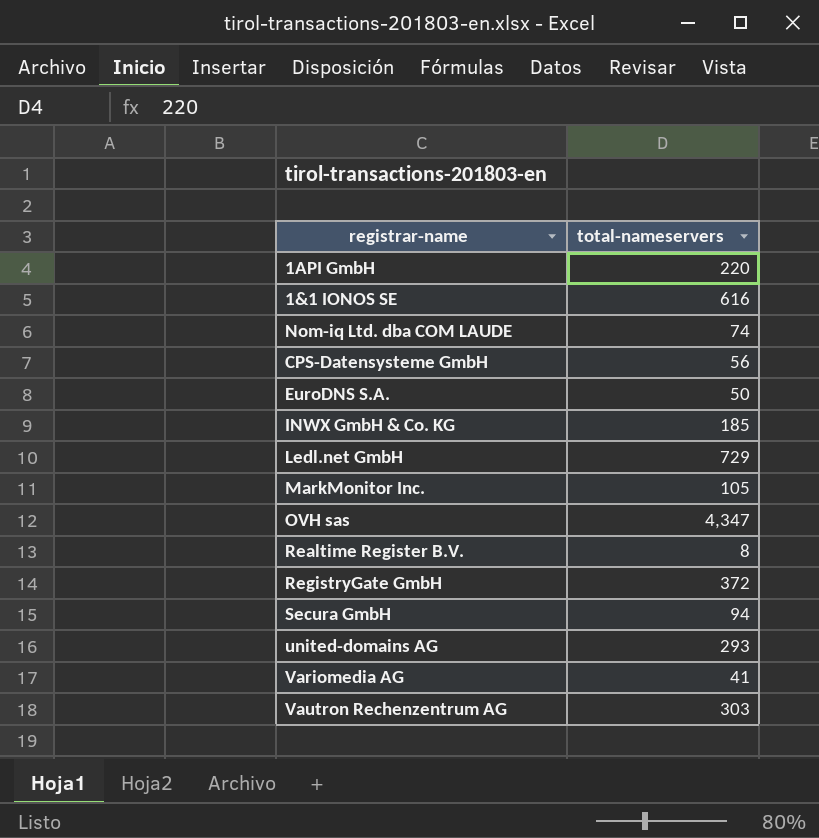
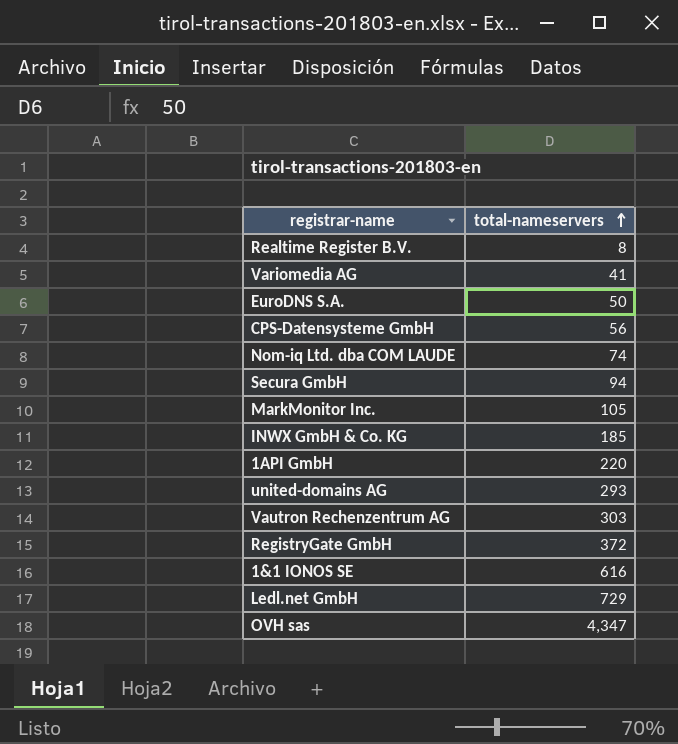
row order: none -> total-nameservers ascending

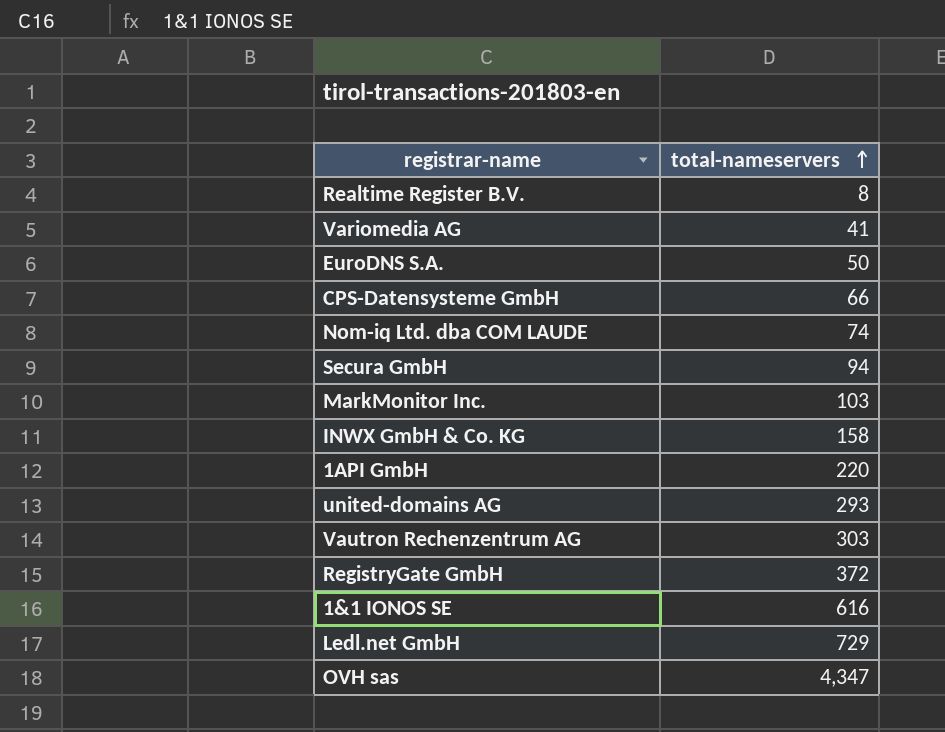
CPS-Datensysteme GmbH | total-nameservers: 56 -> 66
MarkMonitor Inc. | total-nameservers: 105 -> 103
INWX GmbH & Co. KG | total-nameservers: 185 -> 158

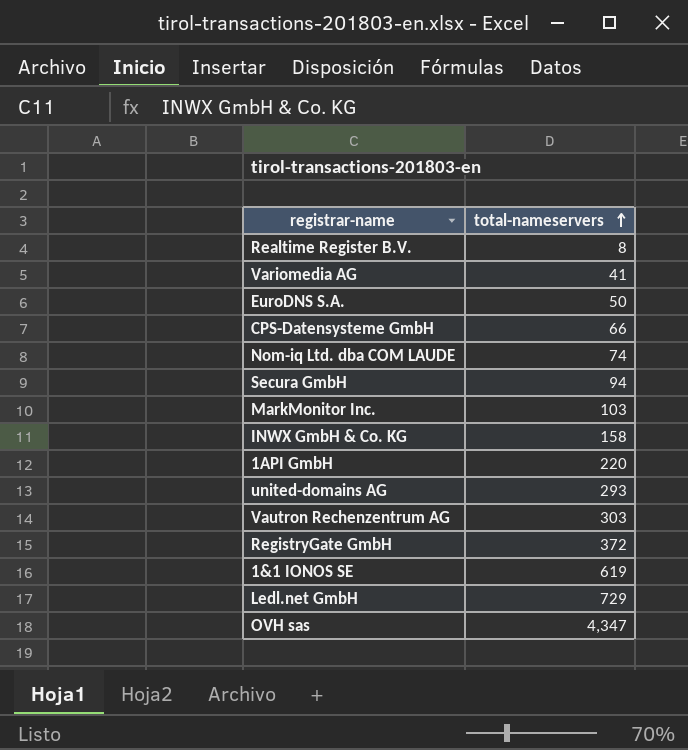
1&1 IONOS SE | total-nameservers: 616 -> 619

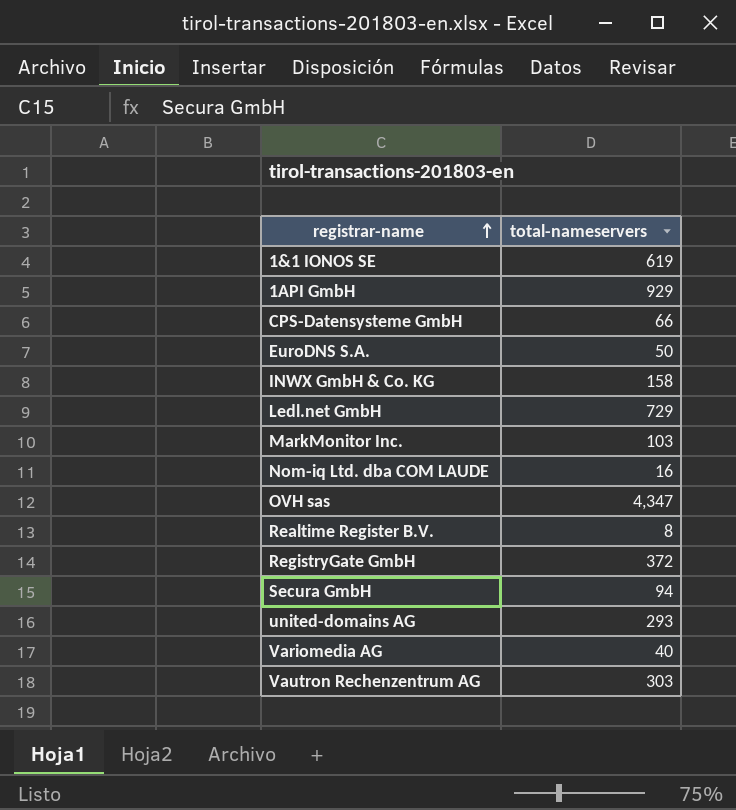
row order: total-nameservers ascending -> registrar-name ascending
1API GmbH | total-nameservers: 220 -> 929
Nom-iq Ltd. dba COM LAUDE | total-nameservers: 74 -> 16
Variomedia AG | total-nameservers: 41 -> 40

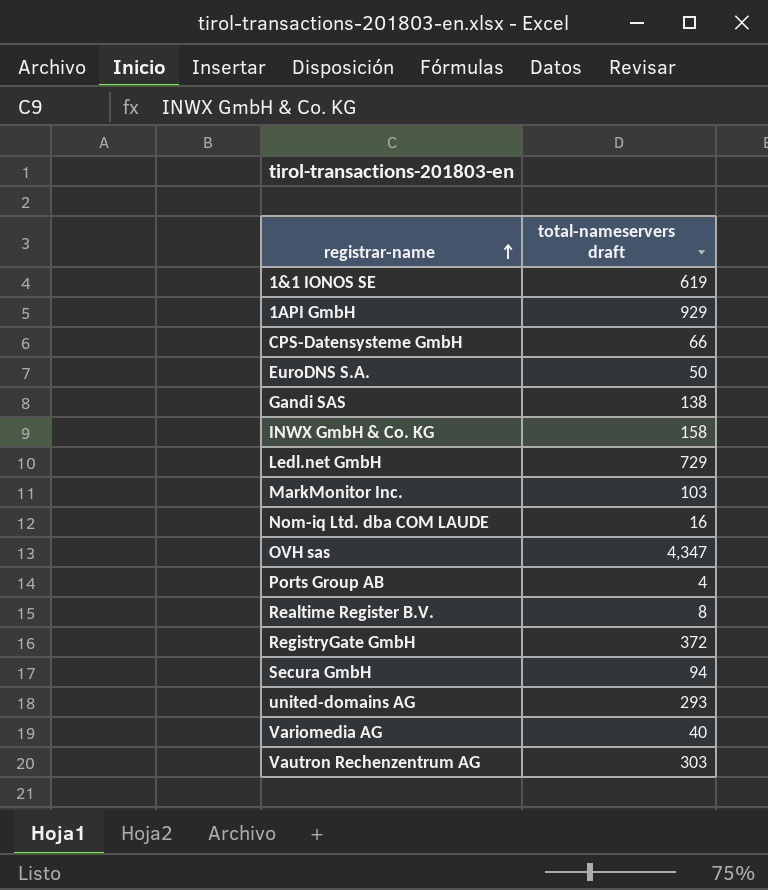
column name: total-nameservers -> total-nameservers draft
row Gandi SAS: none -> 138
row Ports Group AB: none -> 4

